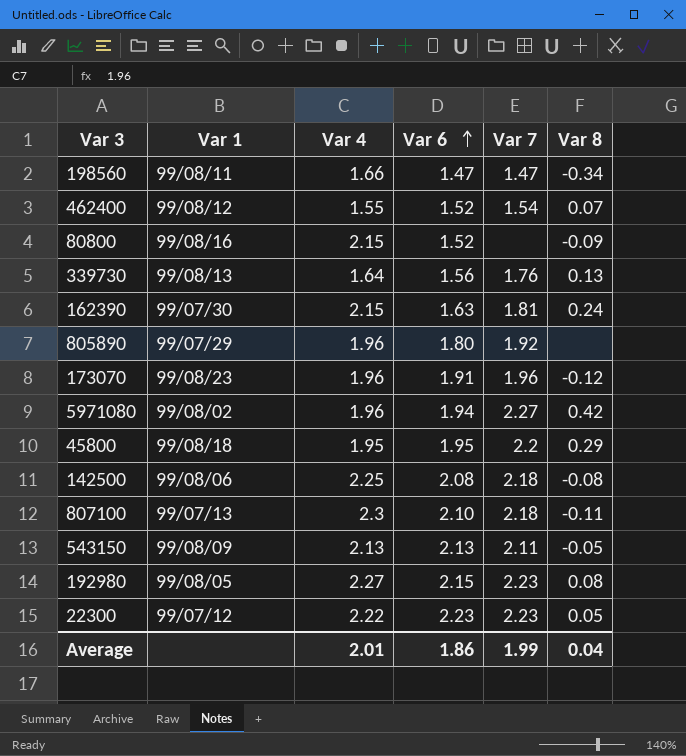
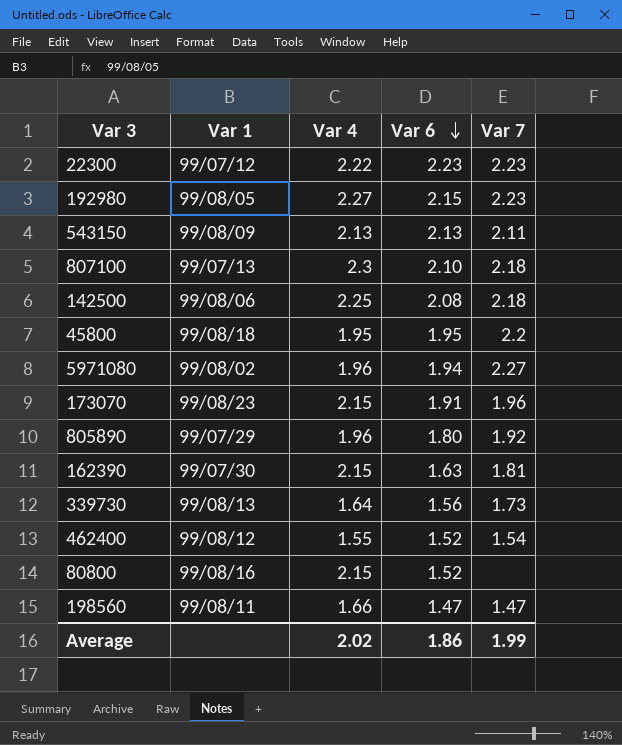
row order: Var 6 ascending -> Var 6 descending
column Var 8 | position: 6 -> none
173070 | Var 4: 1.96 -> 2.15
339730 | Var 7: 1.76 -> 1.73
Average | Var 4: 2.01 -> 2.02

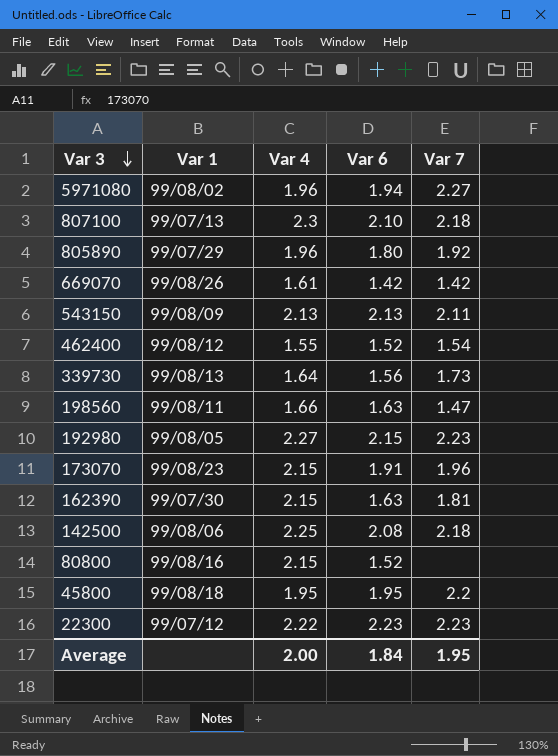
row order: Var 6 descending -> Var 3 descending
row 669070: none -> 99/08/26 | 1.61 | 1.42 | 1.42
198560 | Var 6: 1.47 -> 1.63
Average | Var 4: 2.02 -> 2.00
Average | Var 6: 1.86 -> 1.84
Average | Var 7: 1.99 -> 1.95

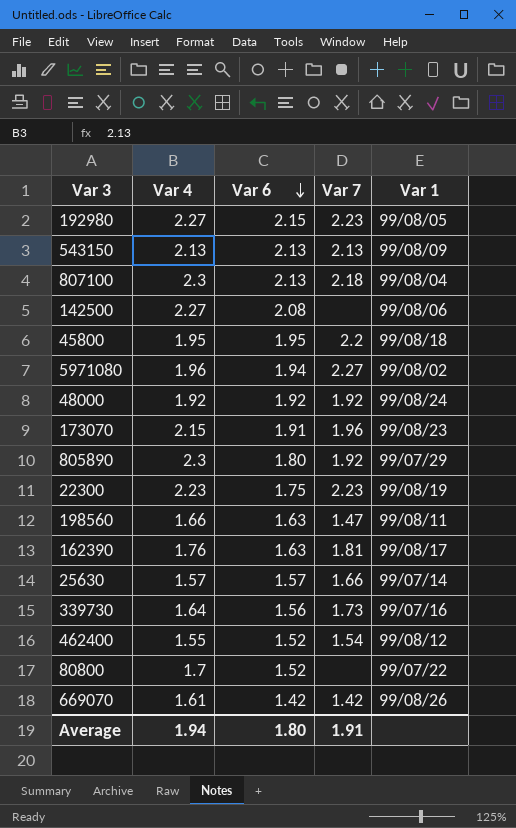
row order: Var 3 descending -> Var 6 descending
column Var 1 | position: 2 -> 5
543150 | Var 7: 2.11 -> 2.13
807100 | Var 6: 2.10 -> 2.13
807100 | Var 1: 99/07/13 -> 99/08/04
142500 | Var 4: 2.25 -> 2.27
142500 | Var 7: 2.18 -> none
row 48000: none -> 1.92 | 1.92 | 1.92 | 99/08/24
805890 | Var 4: 1.96 -> 2.3
22300 | Var 4: 2.22 -> 2.23
22300 | Var 6: 2.23 -> 1.75
22300 | Var 1: 99/07/12 -> 99/08/19
162390 | Var 4: 2.15 -> 1.76
162390 | Var 1: 99/07/30 -> 99/08/17
row 25630: none -> 1.57 | 1.57 | 1.66 | 99/07/14
339730 | Var 1: 99/08/13 -> 99/07/16
80800 | Var 4: 2.15 -> 1.7
80800 | Var 1: 99/08/16 -> 99/07/22
Average | Var 4: 2.00 -> 1.94
Average | Var 6: 1.84 -> 1.80
Average | Var 7: 1.95 -> 1.91

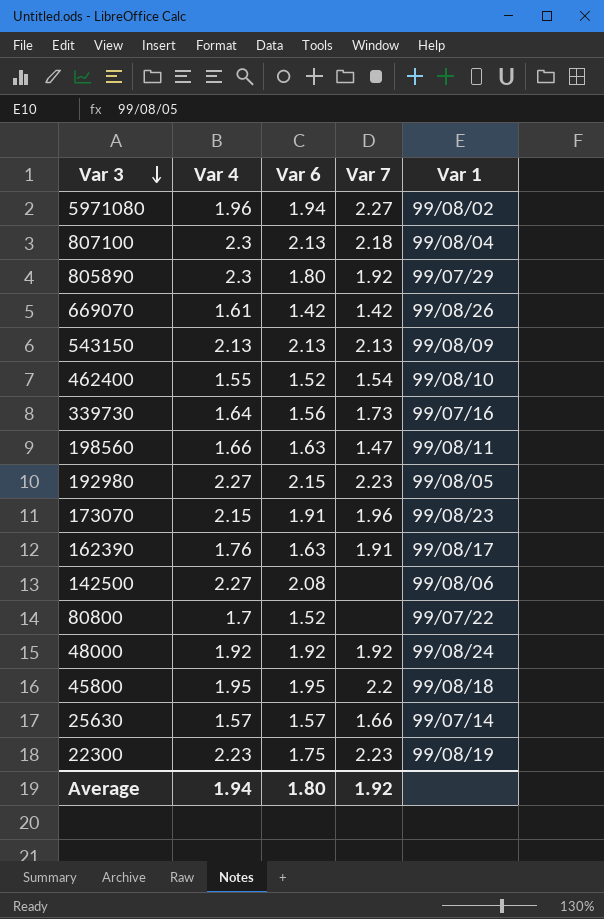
row order: Var 6 descending -> Var 3 descending
462400 | Var 1: 99/08/12 -> 99/08/10
162390 | Var 7: 1.81 -> 1.91
Average | Var 7: 1.91 -> 1.92

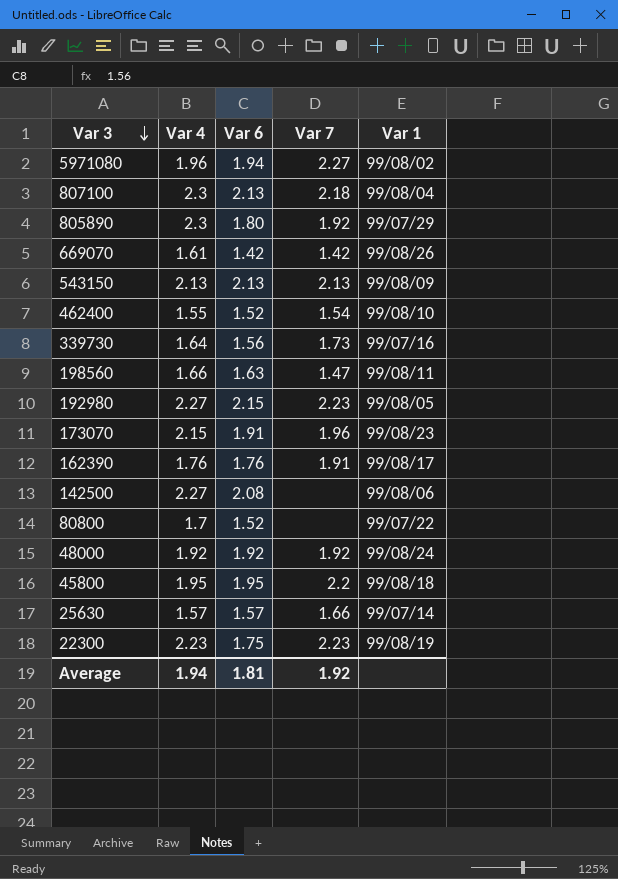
162390 | Var 6: 1.63 -> 1.76
Average | Var 6: 1.80 -> 1.81

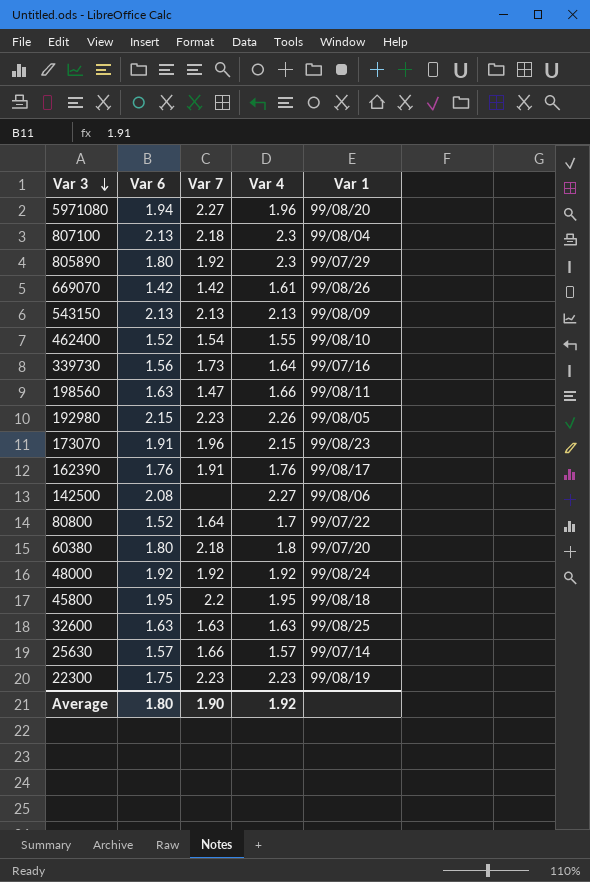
column Var 4 | position: 2 -> 4
5971080 | Var 1: 99/08/02 -> 99/08/20
192980 | Var 4: 2.27 -> 2.26
80800 | Var 7: none -> 1.64
row 60380: none -> 1.80 | 2.18 | 1.8 | 99/07/20
row 32600: none -> 1.63 | 1.63 | 1.63 | 99/08/25
Average | Var 6: 1.81 -> 1.80
Average | Var 7: 1.92 -> 1.90
Average | Var 4: 1.94 -> 1.92

